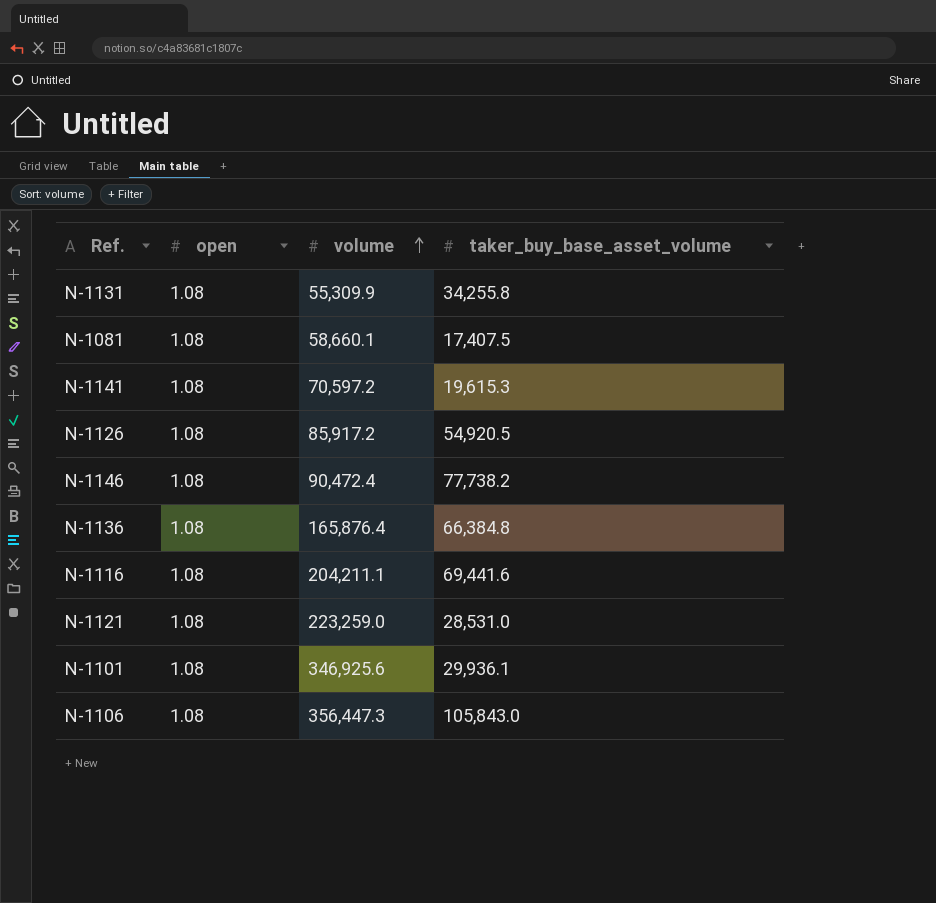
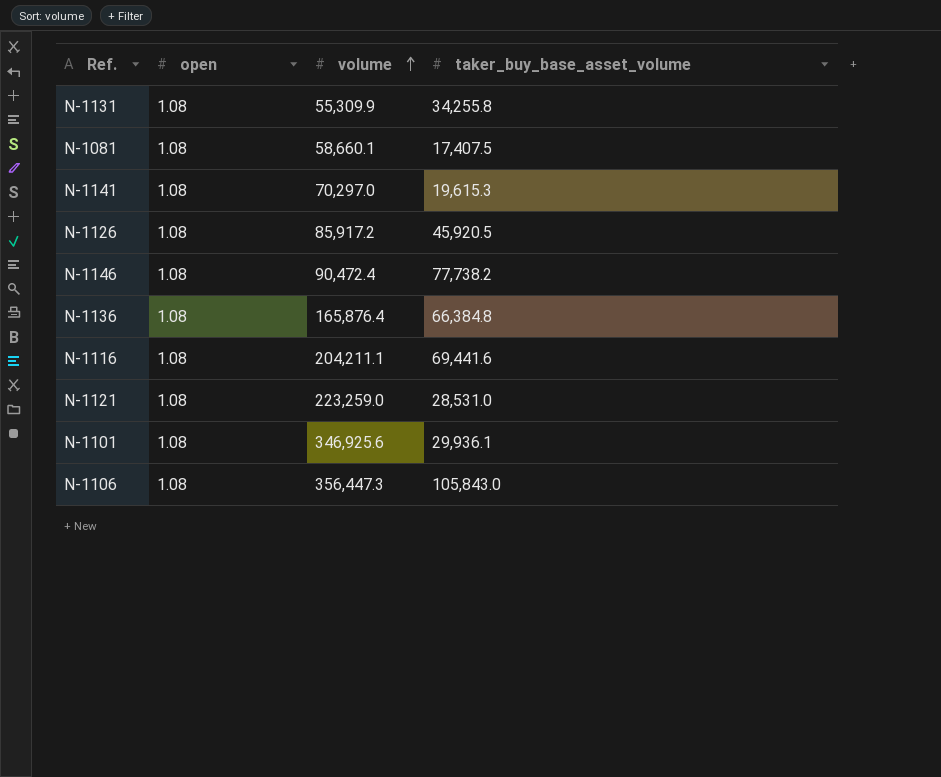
N-1141 | volume: 70,597.2 -> 70,297.0
N-1126 | taker_buy_base_asset_volume: 54,920.5 -> 45,920.5

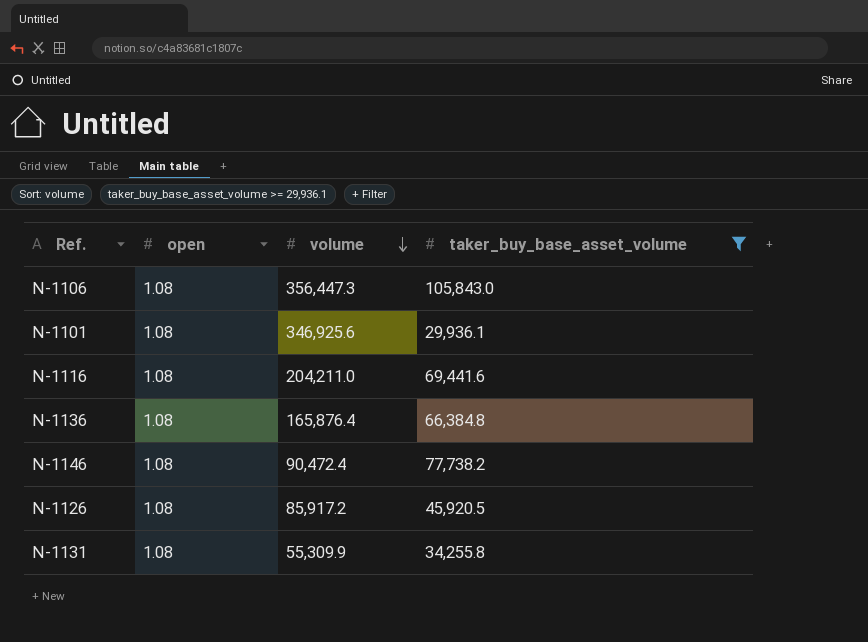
filter: none -> taker_buy_base_asset_volume >= 29,936.1
row order: volume ascending -> volume descending
N-1116 | volume: 204,211.1 -> 204,211.0

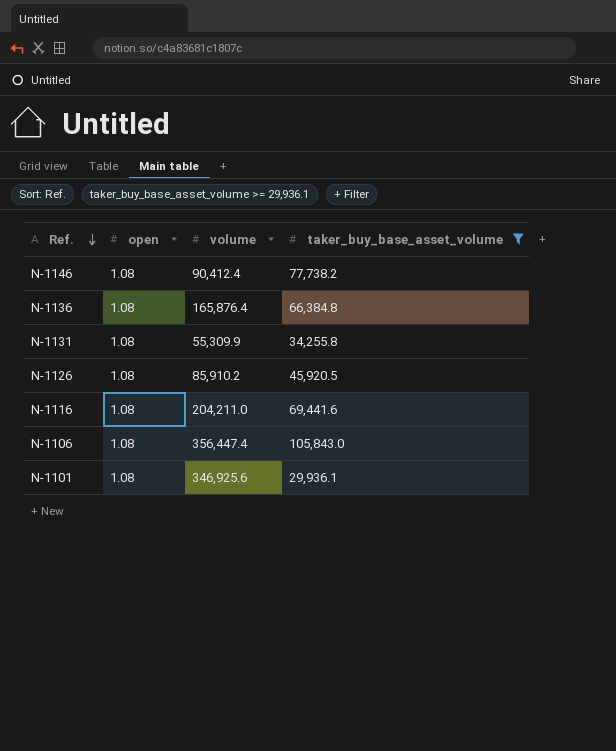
row order: volume descending -> Ref. descending
N-1146 | volume: 90,472.4 -> 90,412.4
N-1126 | volume: 85,917.2 -> 85,910.2
N-1106 | volume: 356,447.3 -> 356,447.4

